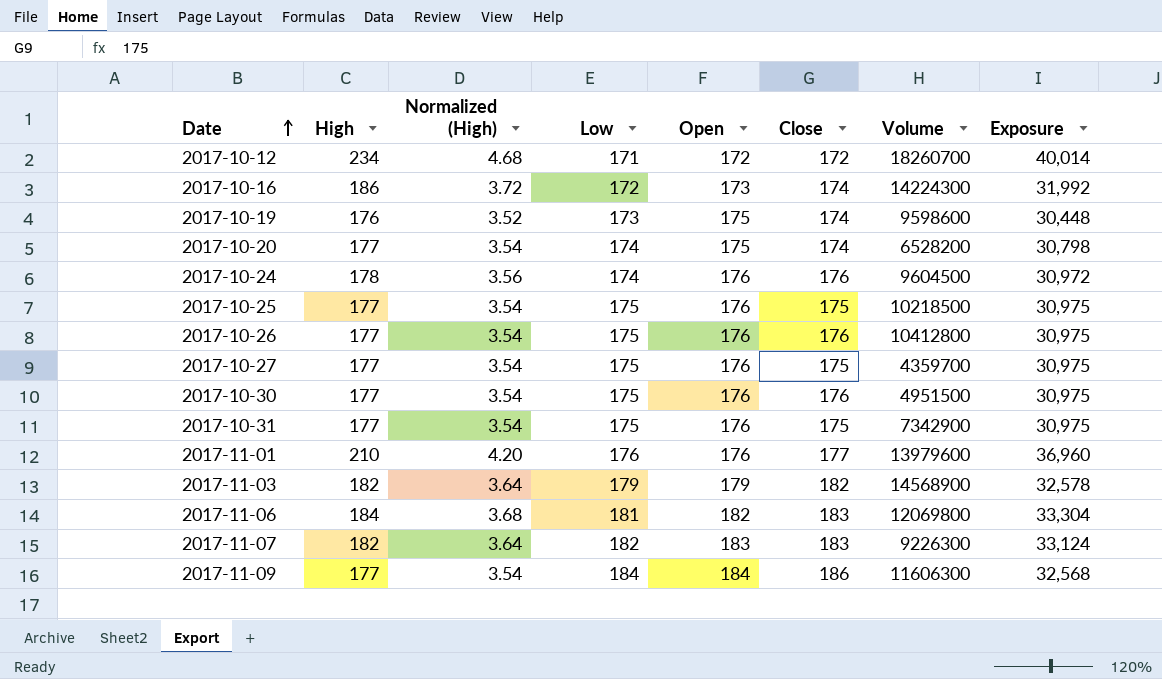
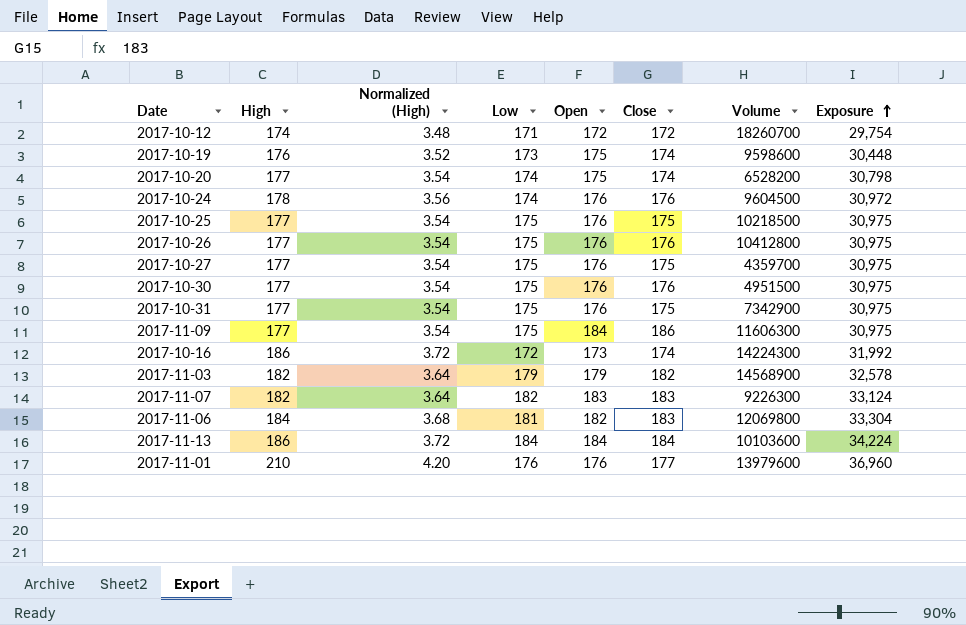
row order: Date ascending -> Exposure ascending
2017-10-12 | High: 234 -> 174
2017-10-12 | Normalized (High): 4.68 -> 3.48
2017-10-12 | Exposure: 40,014 -> 29,754
2017-11-09 | Low: 184 -> 175
2017-11-09 | Exposure: 32,568 -> 30,975
row 2017-11-13: none -> 186 | 3.72 | 184 | 184 | 184 | 10103600 | 34,224

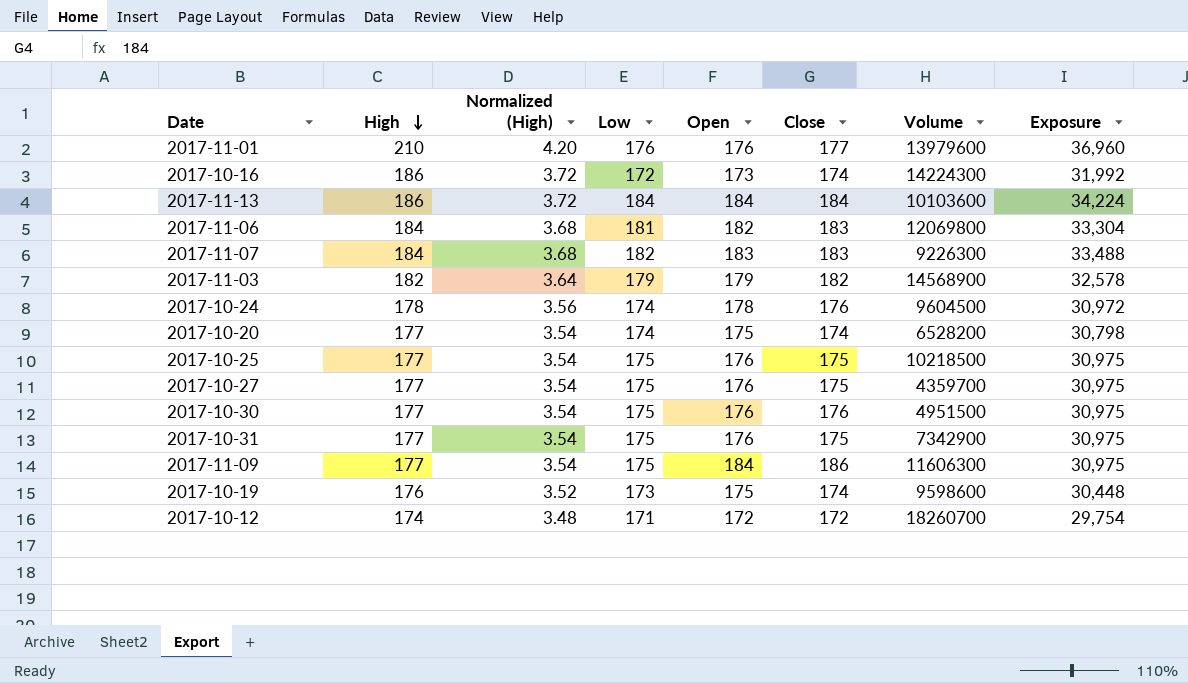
row order: Exposure ascending -> High descending
row 2017-10-26: 177 | 3.54 | 175 | 176 | 176 | 10412800 | 30,975 -> none
2017-11-07 | High: 182 -> 184
2017-11-07 | Normalized (High): 3.64 -> 3.68
2017-11-07 | Exposure: 33,124 -> 33,488
2017-10-24 | Open: 176 -> 178

